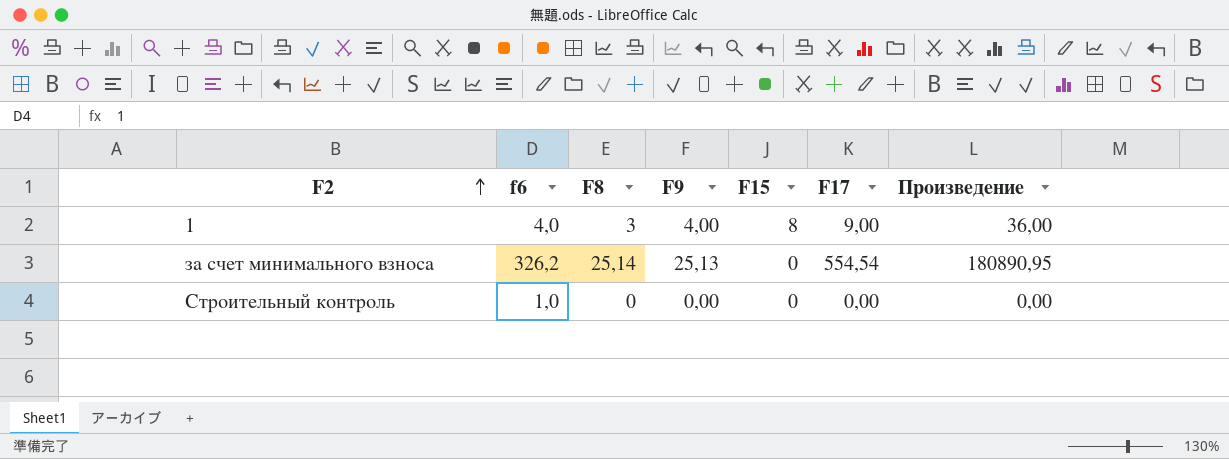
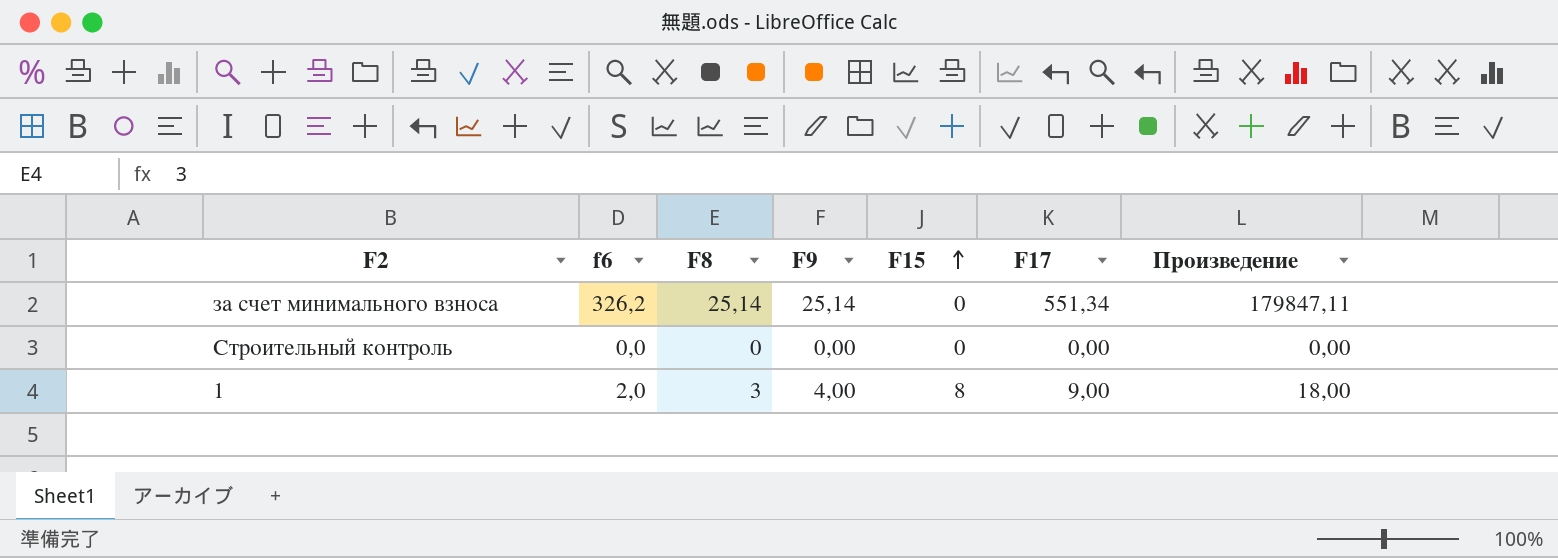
row order: F2 ascending -> F15 ascending
за счет минимального взноса | F9: 25,13 -> 25,14
за счет минимального взноса | F17: 554,54 -> 551,34
за счет минимального взноса | Произведение: 180890,95 -> 179847,11
Строительный контроль | f6: 1,0 -> 0,0
1 | f6: 4,0 -> 2,0
1 | Произведение: 36,00 -> 18,00

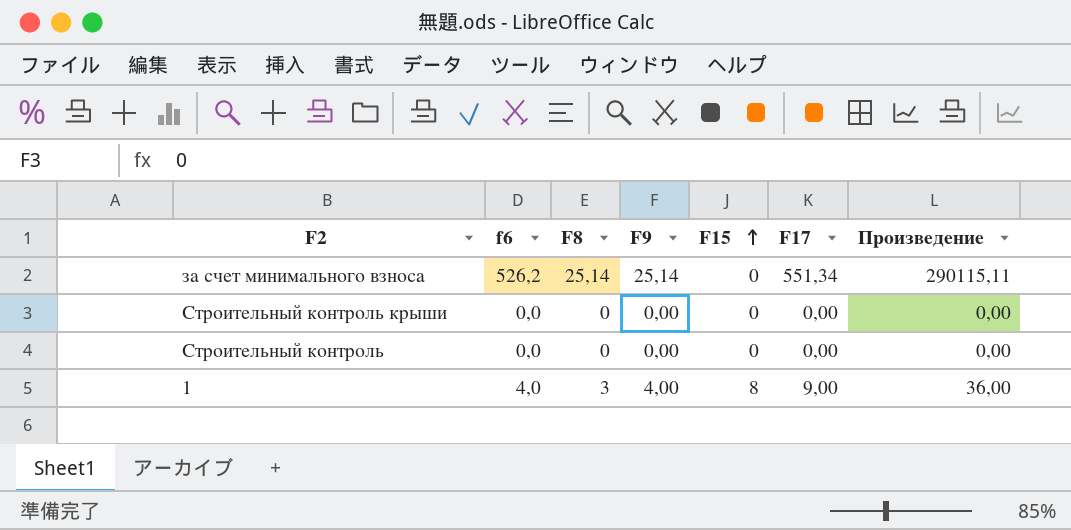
за счет минимального взноса | f6: 326,2 -> 526,2
за счет минимального взноса | Произведение: 179847,11 -> 290115,11
row Строительный контроль крыши: none -> 0,0 | 0 | 0,00 | 0 | 0,00 | 0,00
1 | f6: 2,0 -> 4,0
1 | Произведение: 18,00 -> 36,00

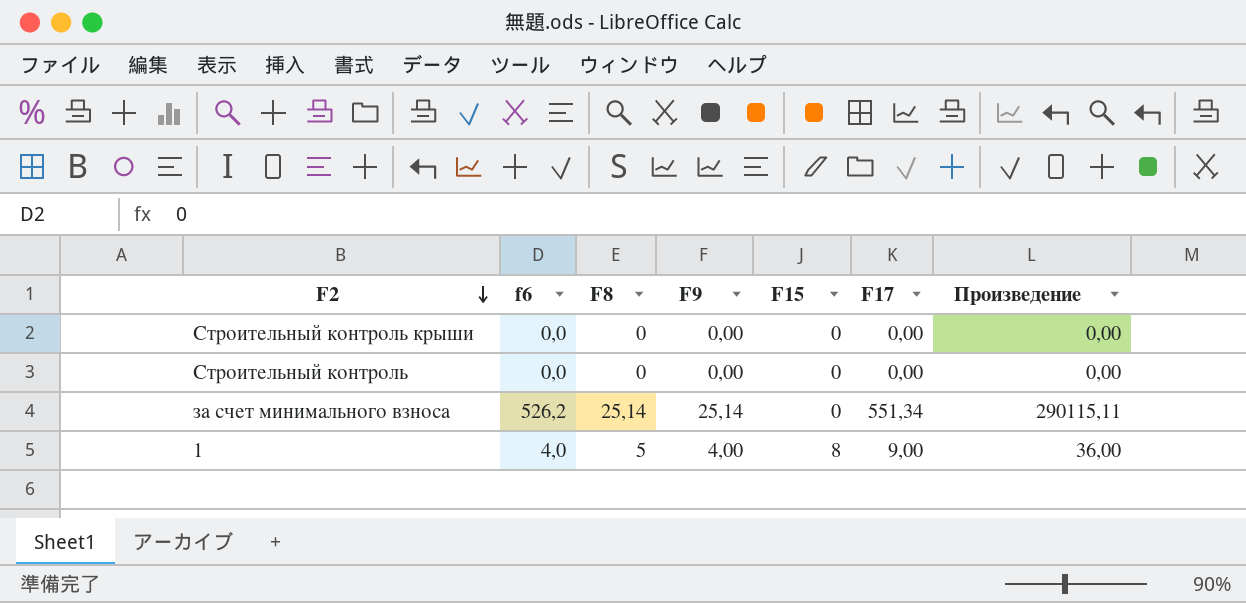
row order: F15 ascending -> F2 descending
1 | F8: 3 -> 5

